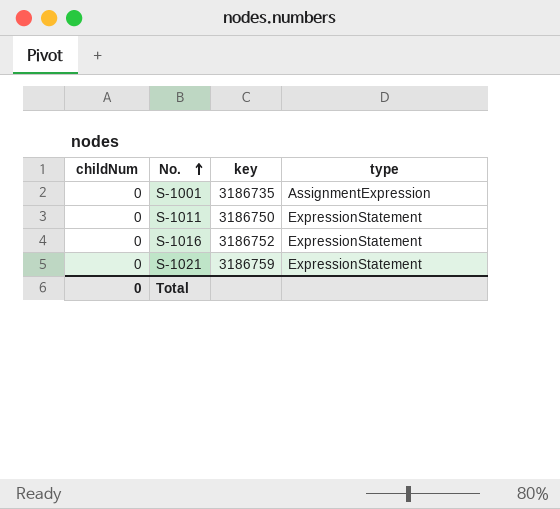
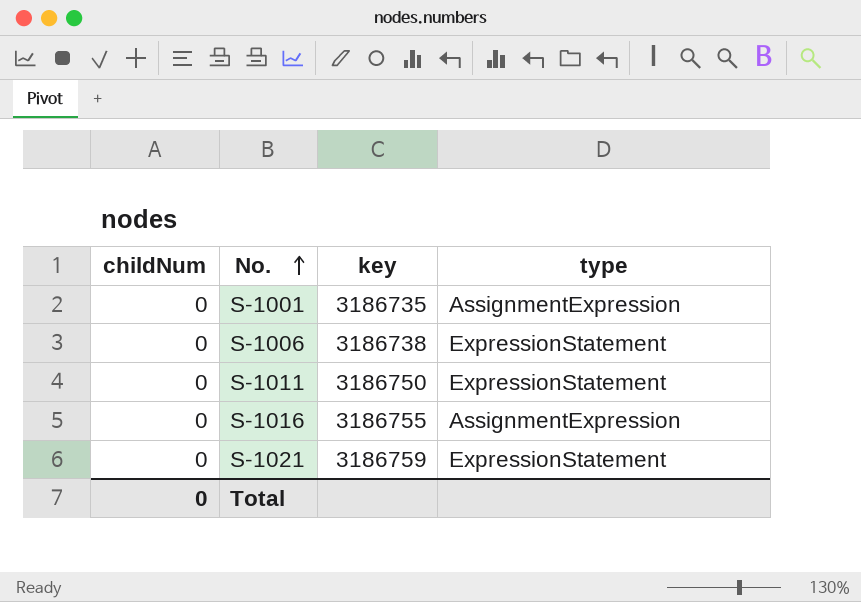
row S-1006: none -> 0 | 3186738 | ExpressionStatement
S-1016 | key: 3186752 -> 3186755
S-1016 | type: ExpressionStatement -> AssignmentExpression

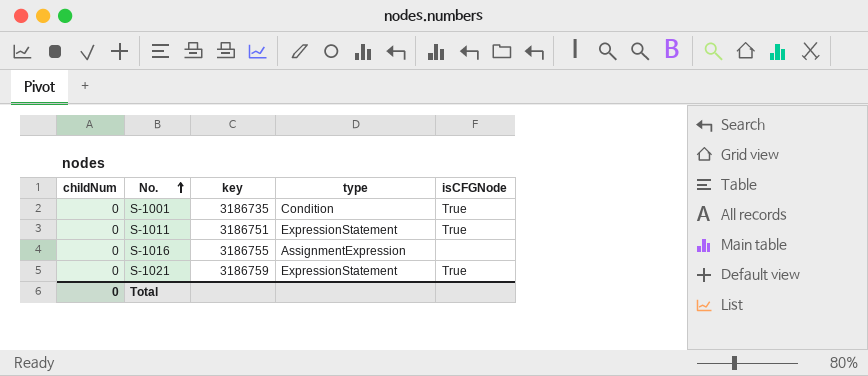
column isCFGNode | position: none -> 5
row S-1006: 0 | 3186738 | ExpressionStatement -> none
S-1001 | type: AssignmentExpression -> Condition
S-1011 | key: 3186750 -> 3186751

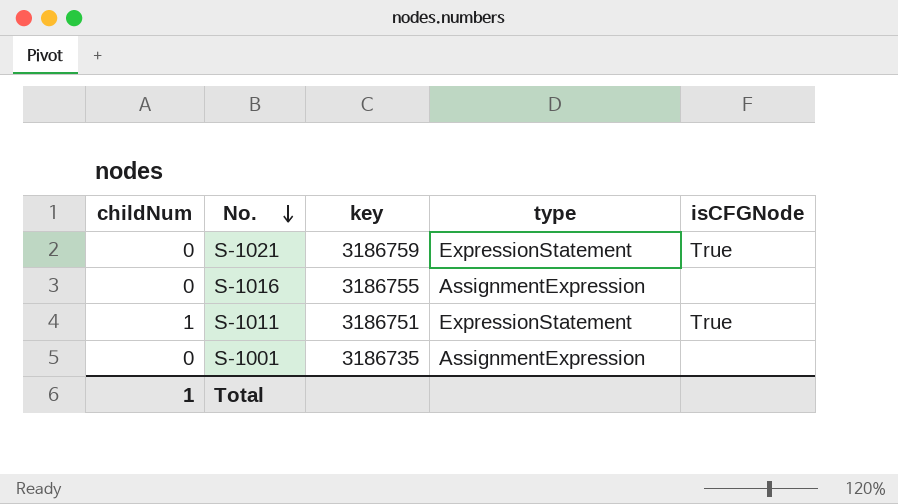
row order: No. ascending -> No. descending
S-1011 | childNum: 0 -> 1
S-1001 | type: Condition -> AssignmentExpression
S-1001 | isCFGNode: True -> none
Total | childNum: 0 -> 1

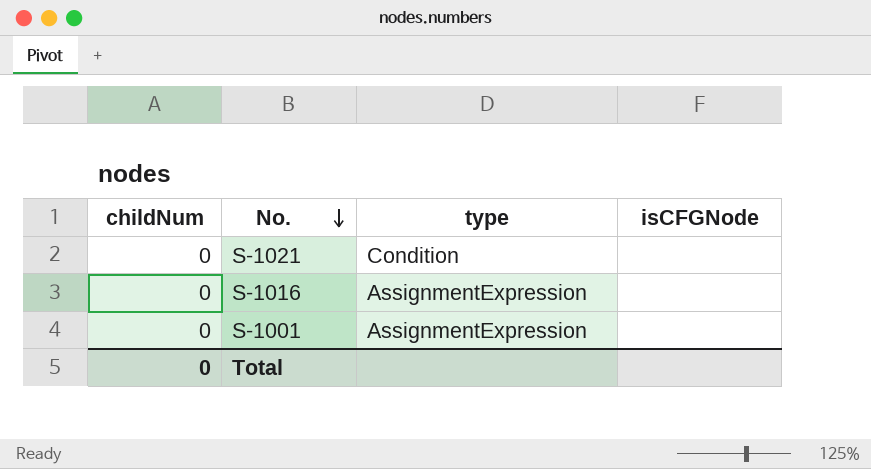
column key | position: 3 -> none
row S-1011: 1 | 3186751 | ExpressionStatement | True -> none
S-1021 | type: ExpressionStatement -> Condition
S-1021 | isCFGNode: True -> none
Total | childNum: 1 -> 0

